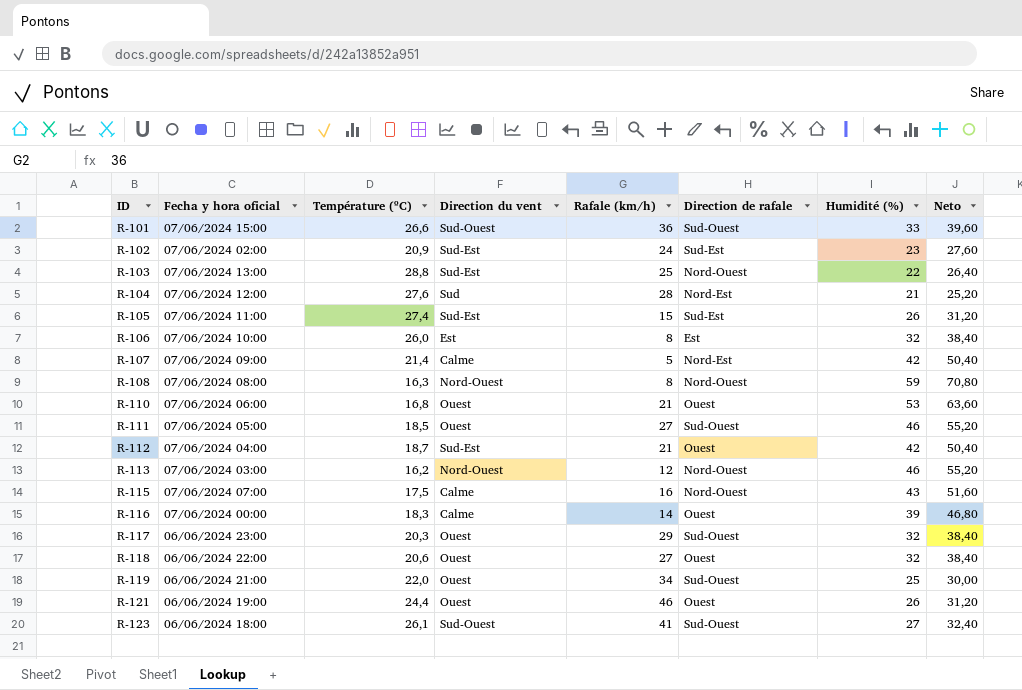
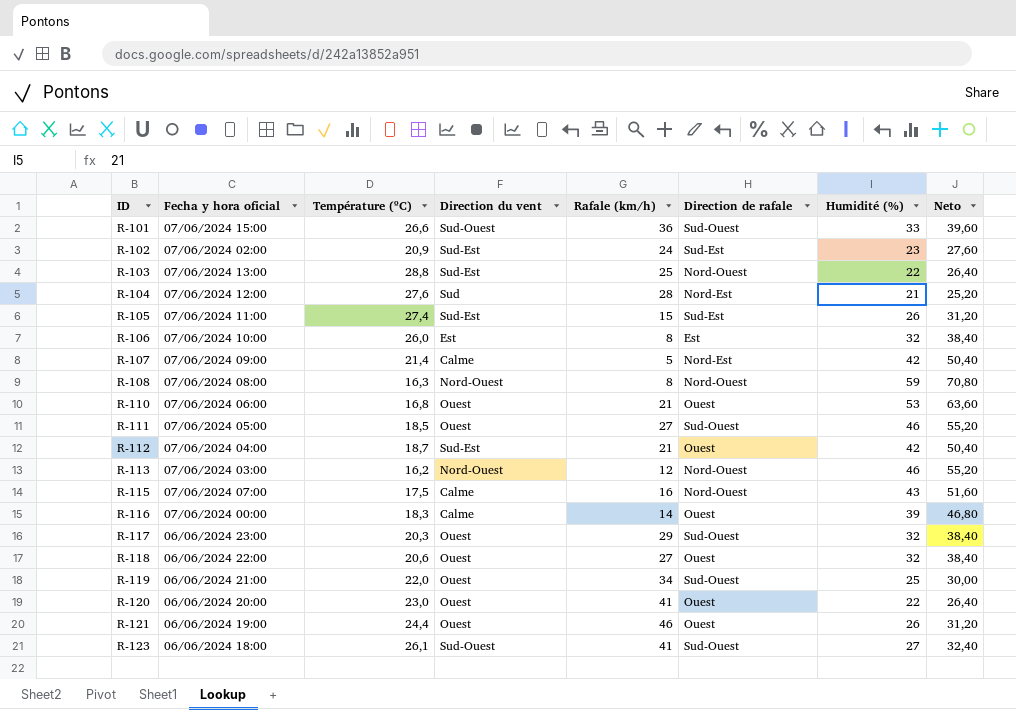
row R-120: none -> 06/06/2024 20:00 | 23,0 | Ouest | 41 | Ouest | 22 | 26,40

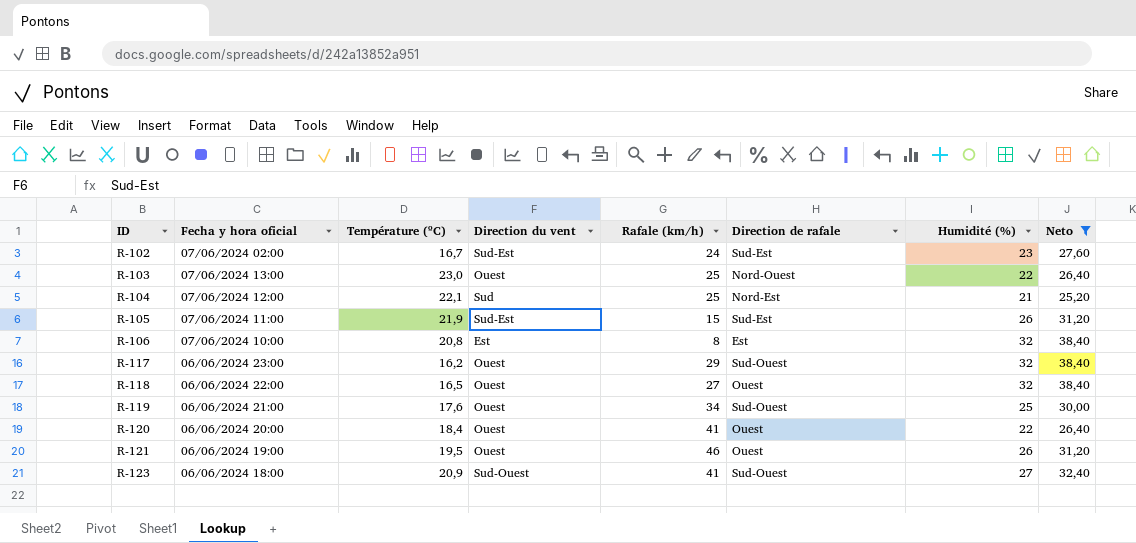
filter: none -> Neto <= 38,40
R-102 | Température (ºC): 20,9 -> 16,7
R-103 | Température (ºC): 28,8 -> 23,0
R-103 | Direction du vent: Sud-Est -> Ouest
R-104 | Température (ºC): 27,6 -> 22,1
R-104 | Rafale (km/h): 28 -> 25
R-105 | Température (ºC): 27,4 -> 21,9
R-106 | Température (ºC): 26,0 -> 20,8
R-117 | Température (ºC): 20,3 -> 16,2
R-118 | Température (ºC): 20,6 -> 16,5
R-119 | Température (ºC): 22,0 -> 17,6
R-120 | Température (ºC): 23,0 -> 18,4
R-121 | Température (ºC): 24,4 -> 19,5
R-123 | Température (ºC): 26,1 -> 20,9

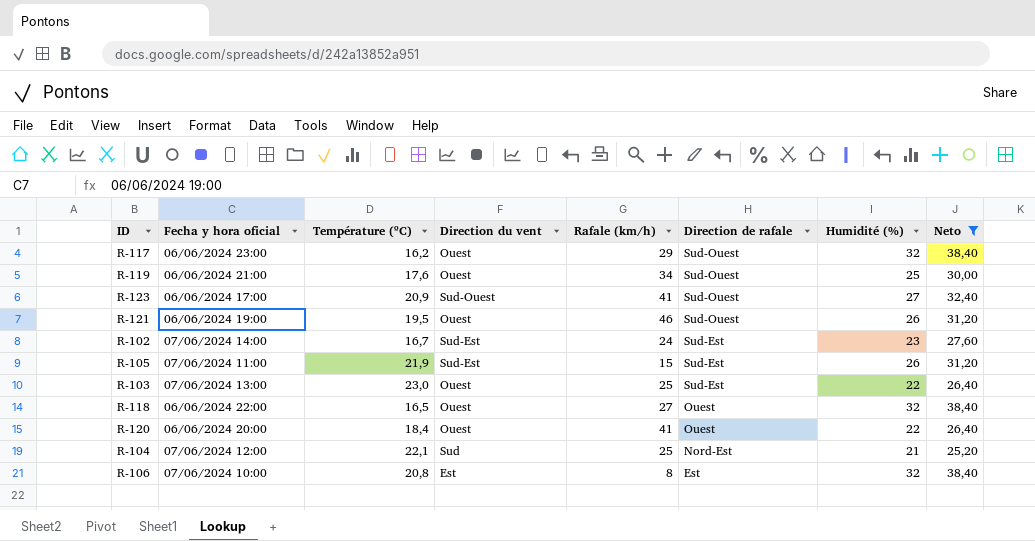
row order: ID ascending -> Direction de rafale descending
R-123 | Fecha y hora oficial: 06/06/2024 18:00 -> 06/06/2024 17:00
R-121 | Direction de rafale: Ouest -> Sud-Ouest
R-102 | Fecha y hora oficial: 07/06/2024 02:00 -> 07/06/2024 14:00
R-103 | Direction de rafale: Nord-Ouest -> Sud-Est

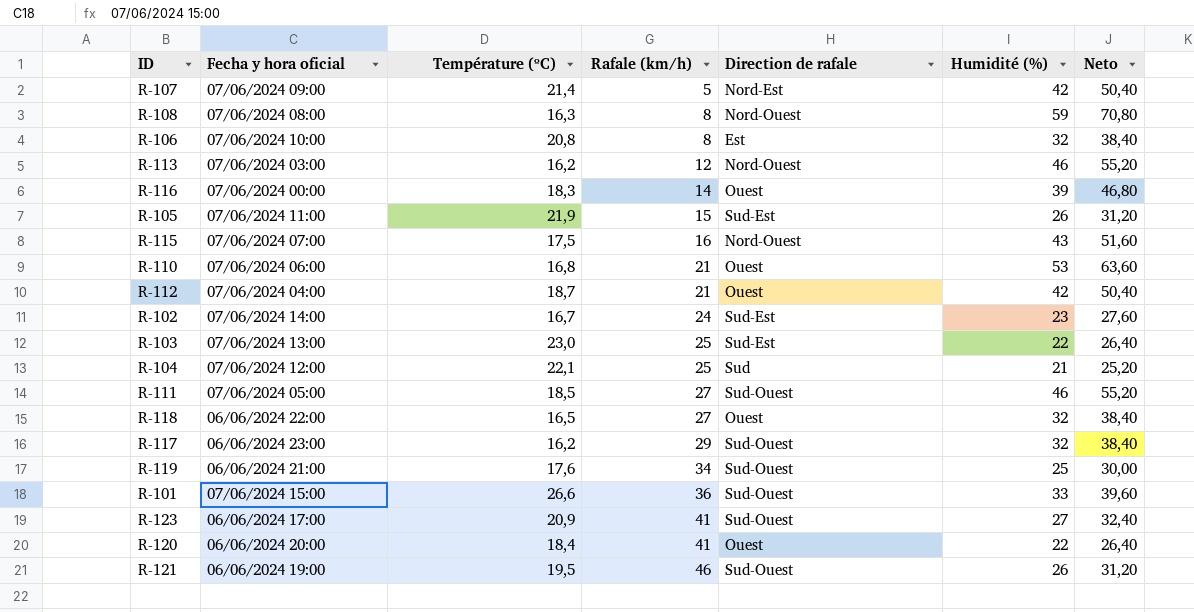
filter: Neto <= 38,40 -> none
row order: Direction de rafale descending -> Rafale (km/h) ascending
column Direction du vent | position: 4 -> none
R-104 | Direction de rafale: Nord-Est -> Sud

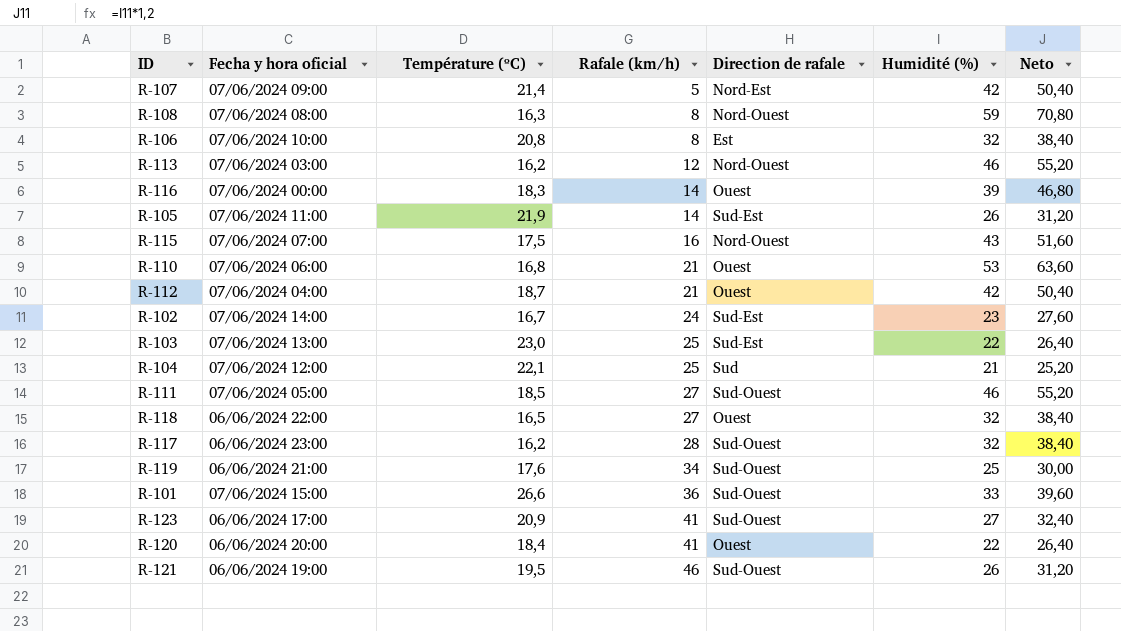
R-105 | Rafale (km/h): 15 -> 14
R-117 | Rafale (km/h): 29 -> 28

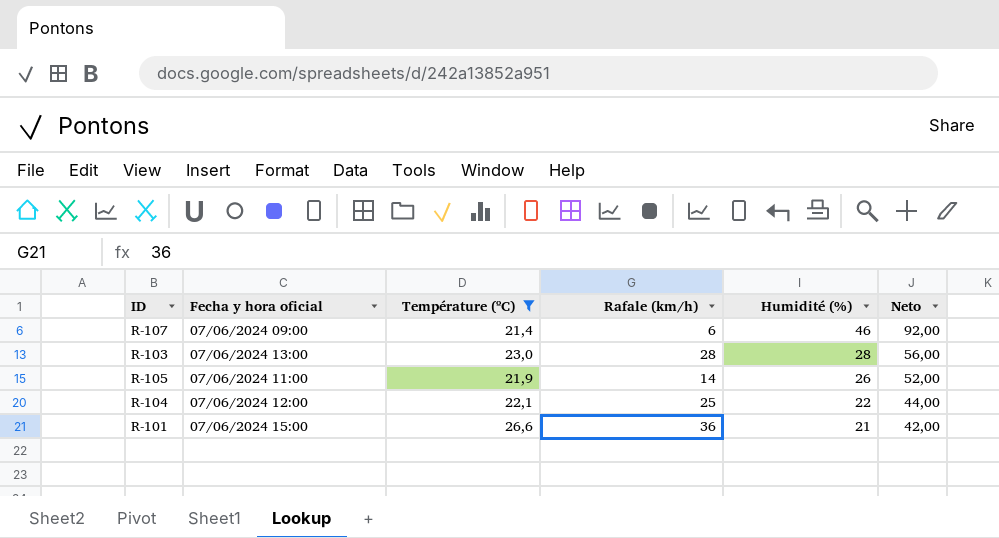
filter: none -> Température (ºC) >= 21,4
row order: Rafale (km/h) ascending -> Humidité (%) descending
column Direction de rafale | position: 5 -> none
column Neto | formula: [Humidité (%)] * 1,2 -> [Humidité (%)] * 2
R-107 | Rafale (km/h): 5 -> 6
R-107 | Humidité (%): 42 -> 46
R-103 | Rafale (km/h): 25 -> 28
R-103 | Humidité (%): 22 -> 28
R-104 | Humidité (%): 21 -> 22
R-101 | Humidité (%): 33 -> 21

